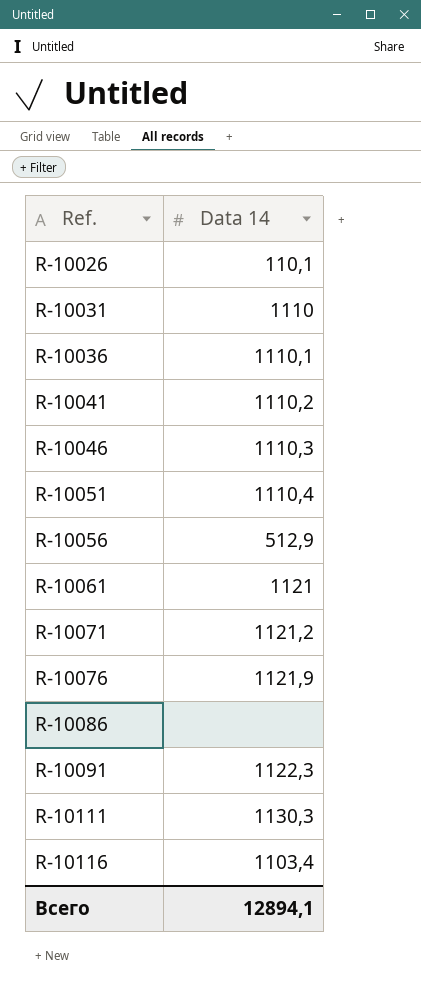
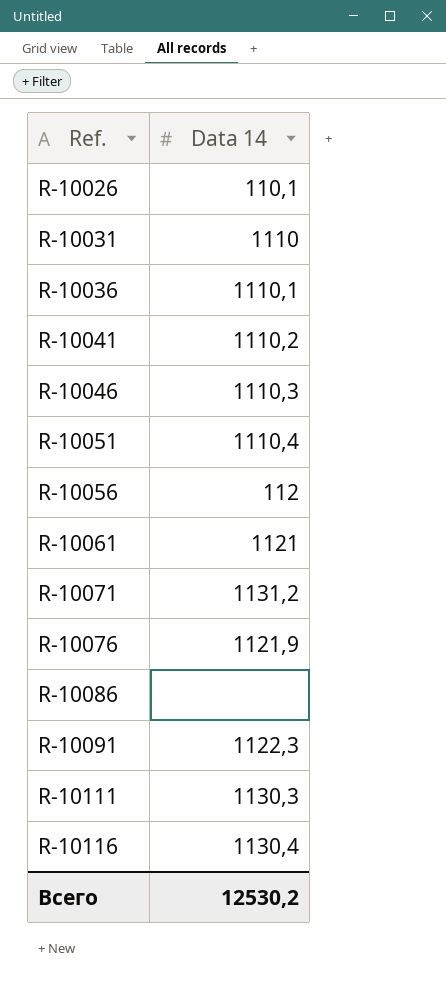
R-10056 | Data 14: 512,9 -> 112
R-10071 | Data 14: 1121,2 -> 1131,2
R-10116 | Data 14: 1103,4 -> 1130,4
Всего | Data 14: 12894,1 -> 12530,2

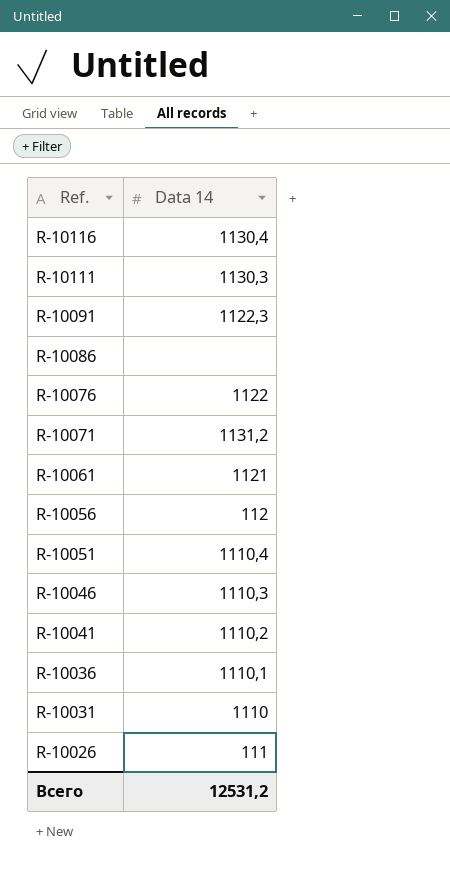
row order: Ref. ascending -> Ref. descending
R-10076 | Data 14: 1121,9 -> 1122
R-10026 | Data 14: 110,1 -> 111
Всего | Data 14: 12530,2 -> 12531,2

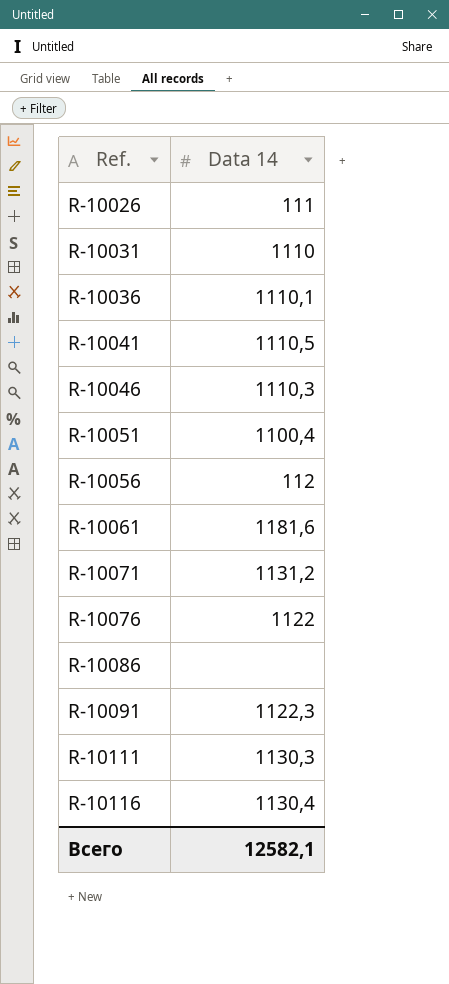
row order: Ref. descending -> Ref. ascending
R-10041 | Data 14: 1110,2 -> 1110,5
R-10051 | Data 14: 1110,4 -> 1100,4
R-10061 | Data 14: 1121 -> 1181,6
Всего | Data 14: 12531,2 -> 12582,1

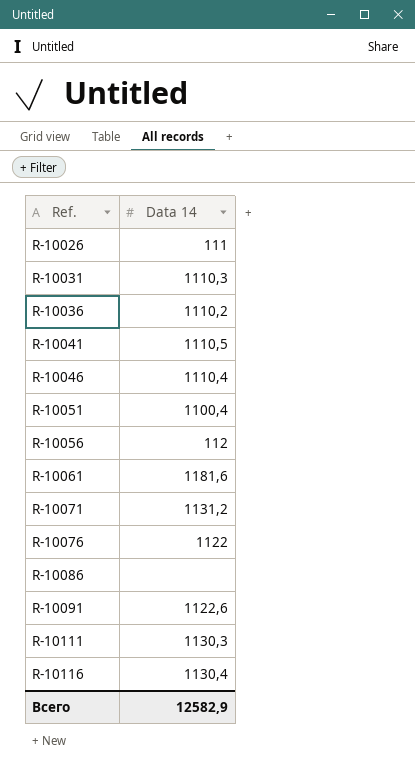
R-10031 | Data 14: 1110 -> 1110,3
R-10036 | Data 14: 1110,1 -> 1110,2
R-10046 | Data 14: 1110,3 -> 1110,4
R-10091 | Data 14: 1122,3 -> 1122,6
Всего | Data 14: 12582,1 -> 12582,9

